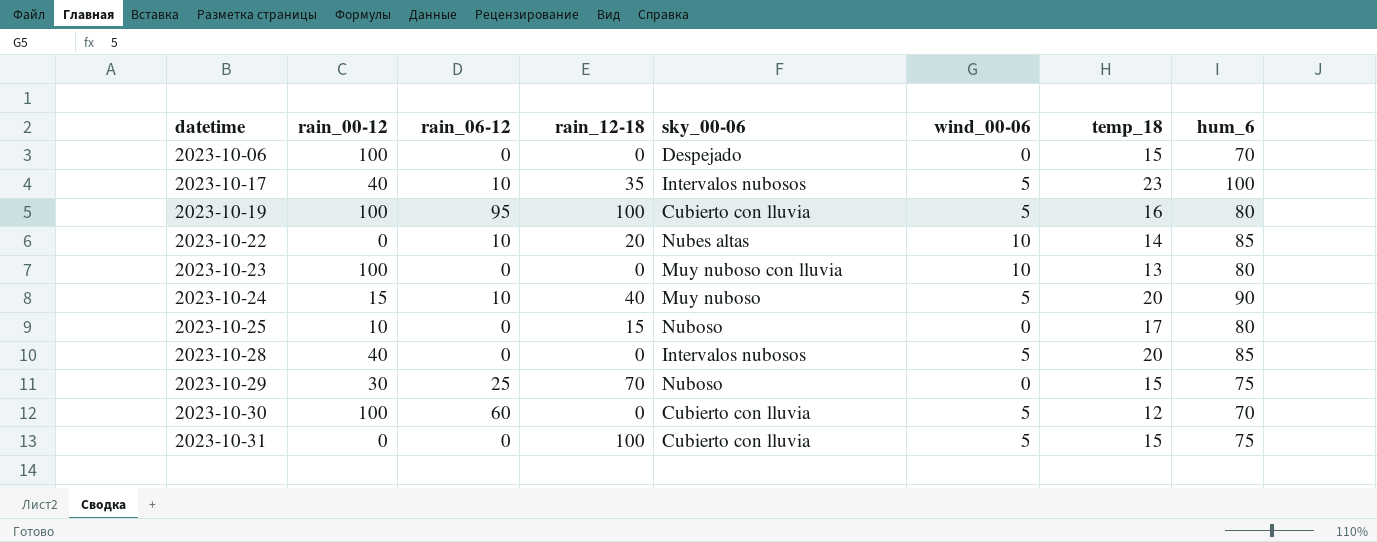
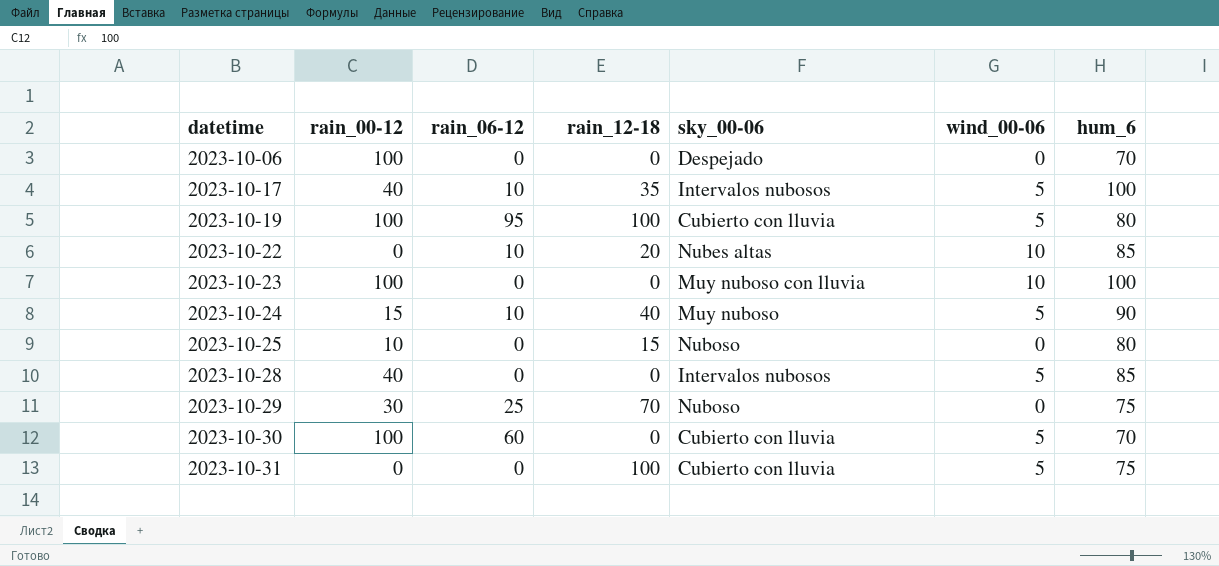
column temp_18 | position: 7 -> none
2023-10-23 | hum_6: 80 -> 100

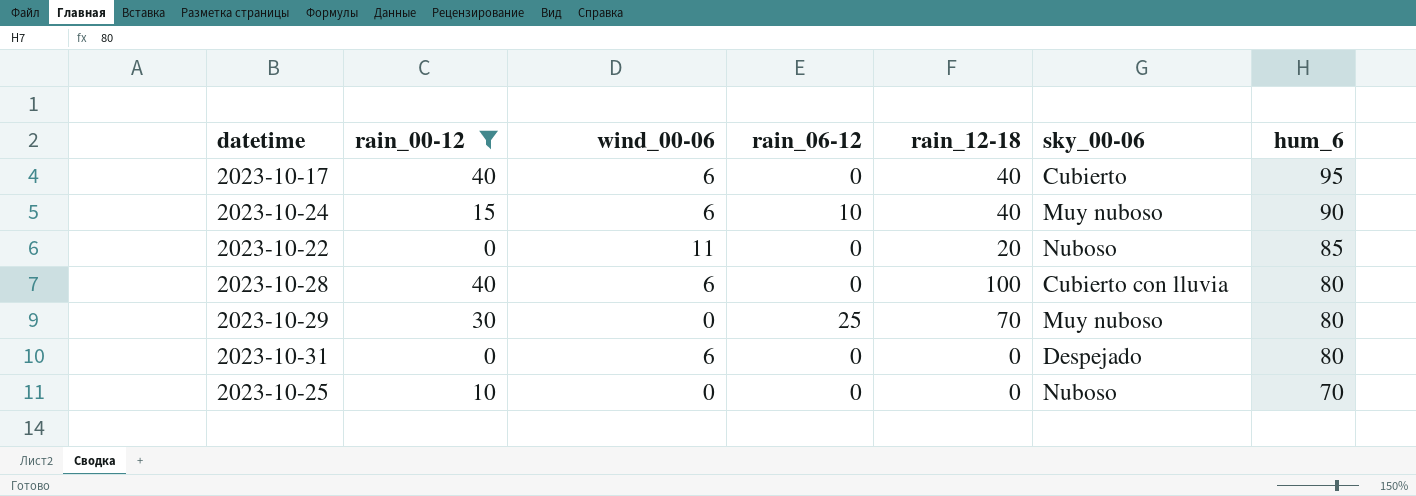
filter: none -> rain_00-12 != 100
row order: datetime ascending -> hum_6 descending
column wind_00-06 | position: 6 -> 3
2023-10-17 | wind_00-06: 5 -> 6
2023-10-17 | rain_06-12: 10 -> 0
2023-10-17 | rain_12-18: 35 -> 40
2023-10-17 | sky_00-06: Intervalos nubosos -> Cubierto
2023-10-17 | hum_6: 100 -> 95
2023-10-24 | wind_00-06: 5 -> 6
2023-10-22 | wind_00-06: 10 -> 11
2023-10-22 | rain_06-12: 10 -> 0
2023-10-22 | sky_00-06: Nubes altas -> Nuboso
2023-10-28 | wind_00-06: 5 -> 6
2023-10-28 | rain_12-18: 0 -> 100
2023-10-28 | sky_00-06: Intervalos nubosos -> Cubierto con lluvia
2023-10-28 | hum_6: 85 -> 80
2023-10-29 | sky_00-06: Nuboso -> Muy nuboso
2023-10-29 | hum_6: 75 -> 80
2023-10-31 | wind_00-06: 5 -> 6
2023-10-31 | rain_12-18: 100 -> 0
2023-10-31 | sky_00-06: Cubierto con lluvia -> Despejado
2023-10-31 | hum_6: 75 -> 80
2023-10-25 | rain_12-18: 15 -> 0
2023-10-25 | hum_6: 80 -> 70

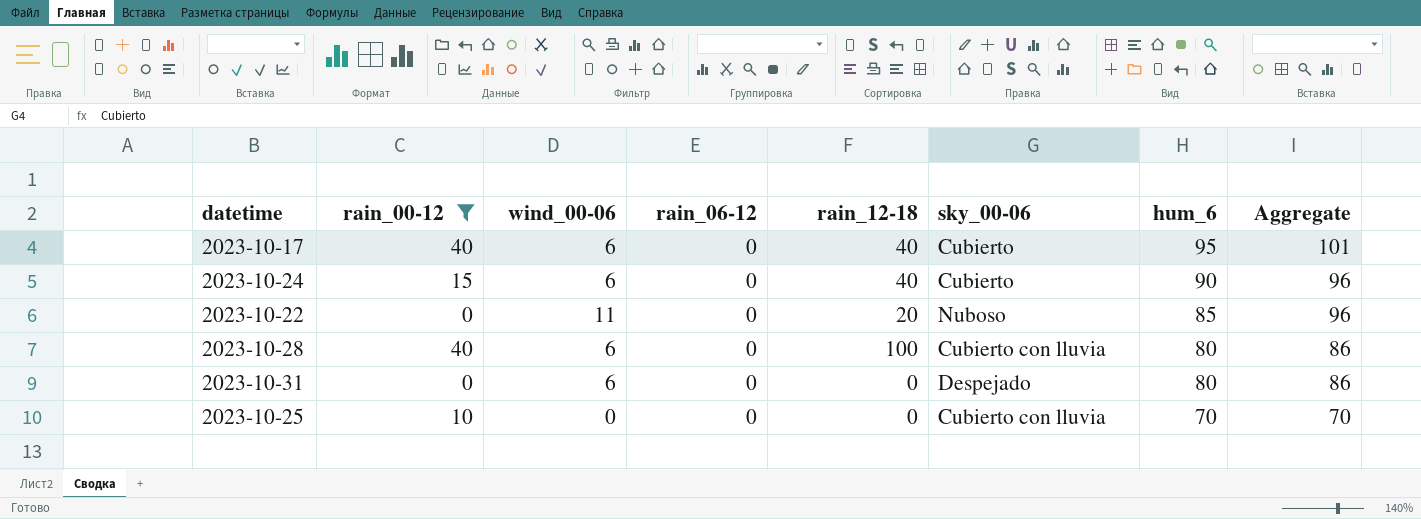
column Aggregate | formula: none -> [wind_00-06] + [hum_6]
row 2023-10-29: 30 | 0 | 25 | 70 | Muy nuboso | 80 -> none
2023-10-24 | rain_06-12: 10 -> 0
2023-10-24 | sky_00-06: Muy nuboso -> Cubierto
2023-10-25 | sky_00-06: Nuboso -> Cubierto con lluvia

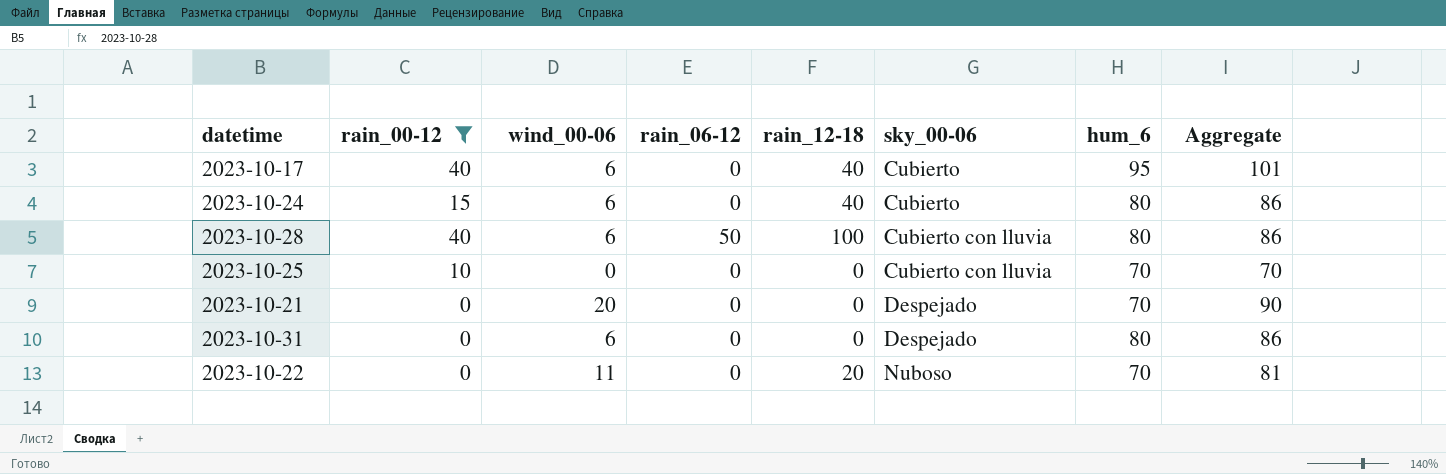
row order: hum_6 descending -> sky_00-06 ascending
2023-10-24 | hum_6: 90 -> 80
2023-10-24 | Aggregate: 96 -> 86
2023-10-28 | rain_06-12: 0 -> 50
row 2023-10-21: none -> 0 | 20 | 0 | 0 | Despejado | 70 | 90
2023-10-22 | hum_6: 85 -> 70
2023-10-22 | Aggregate: 96 -> 81

